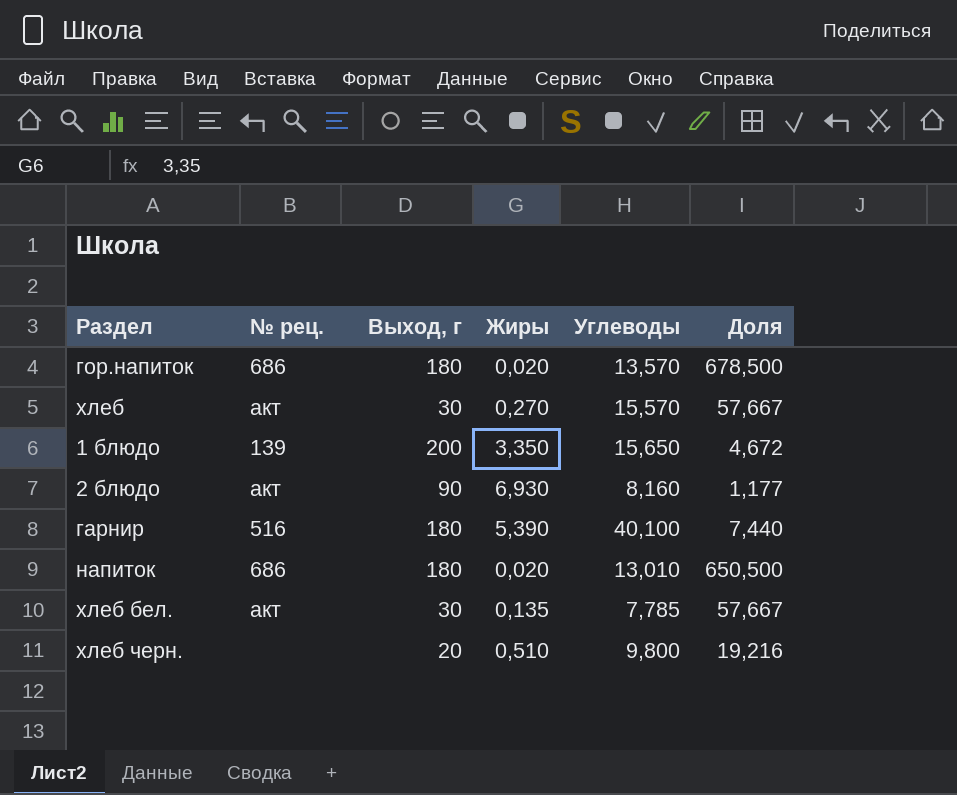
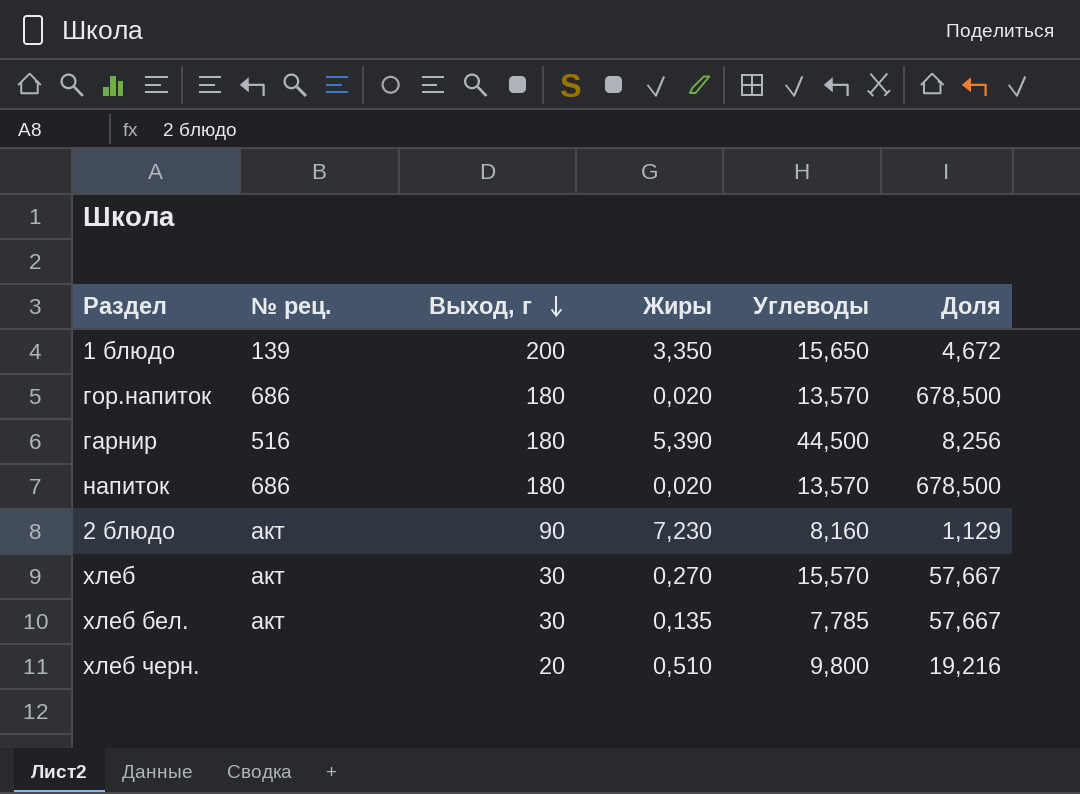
row order: none -> Выход, г descending
гарнир | Углеводы: 40,100 -> 44,500
гарнир | Доля: 7,440 -> 8,256
напиток | Углеводы: 13,010 -> 13,570
напиток | Доля: 650,500 -> 678,500
2 блюдо | Жиры: 6,930 -> 7,230
2 блюдо | Доля: 1,177 -> 1,129

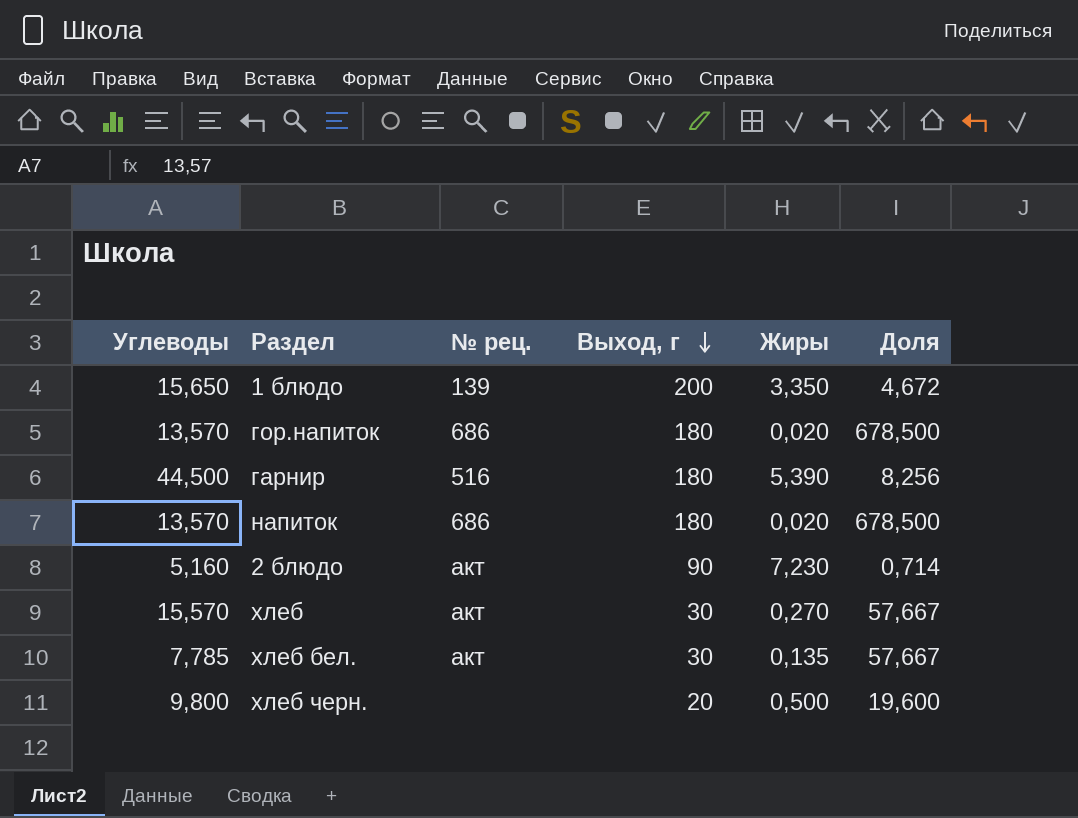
column Углеводы | position: 5 -> 1
2 блюдо | Углеводы: 8,160 -> 5,160
2 блюдо | Доля: 1,129 -> 0,714
хлеб черн. | Жиры: 0,510 -> 0,500
хлеб черн. | Доля: 19,216 -> 19,600

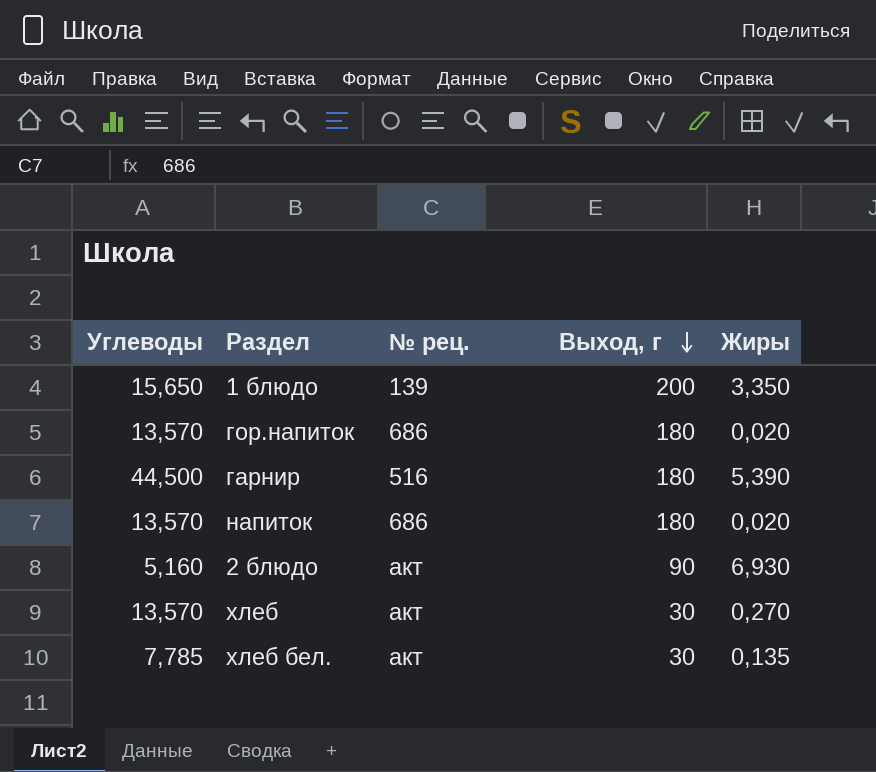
column Доля | formula: [Углеводы] / [Жиры] -> none
row хлеб черн.: 9,800 | none | 20 | 0,500 | 19,600 -> none
2 блюдо | Жиры: 7,230 -> 6,930
хлеб | Углеводы: 15,570 -> 13,570

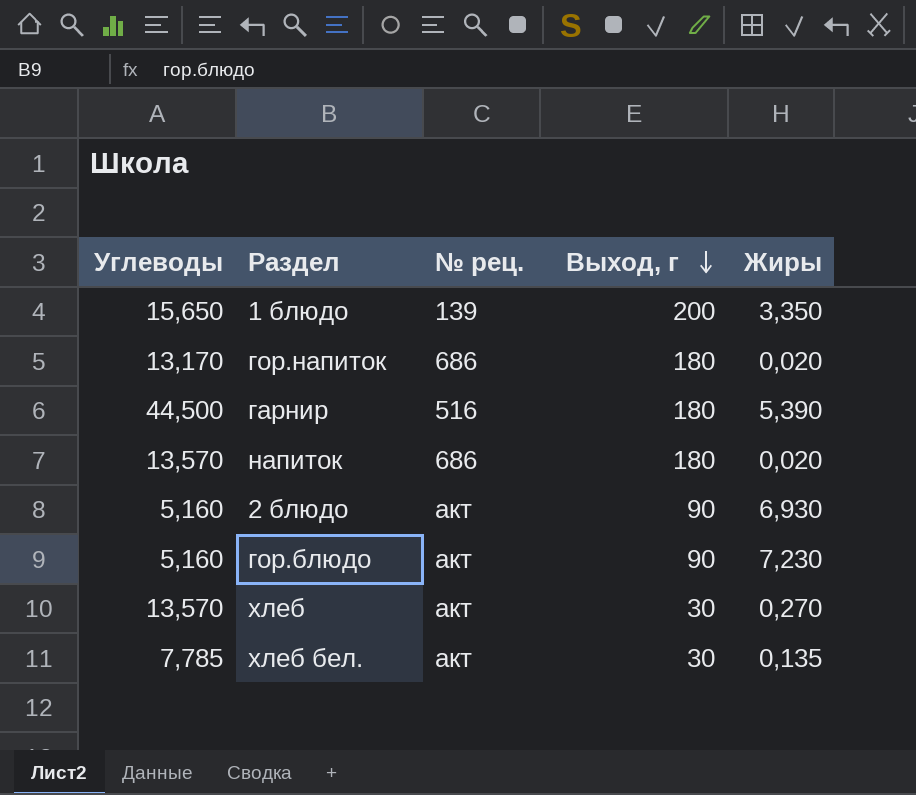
гор.напиток | Углеводы: 13,570 -> 13,170
row гор.блюдо: none -> 5,160 | акт | 90 | 7,230

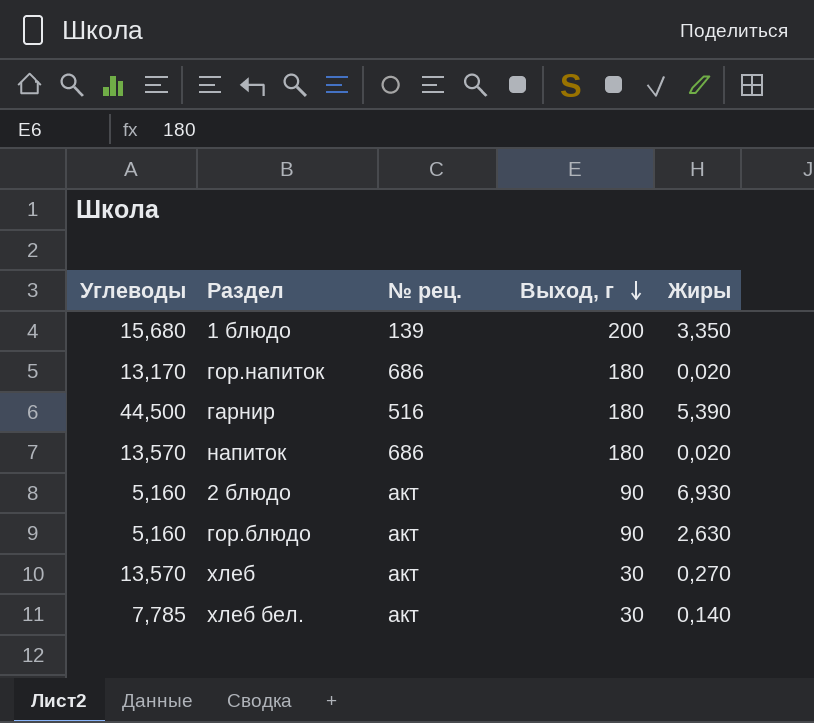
1 блюдо | Углеводы: 15,650 -> 15,680
гор.блюдо | Жиры: 7,230 -> 2,630
хлеб бел. | Жиры: 0,135 -> 0,140

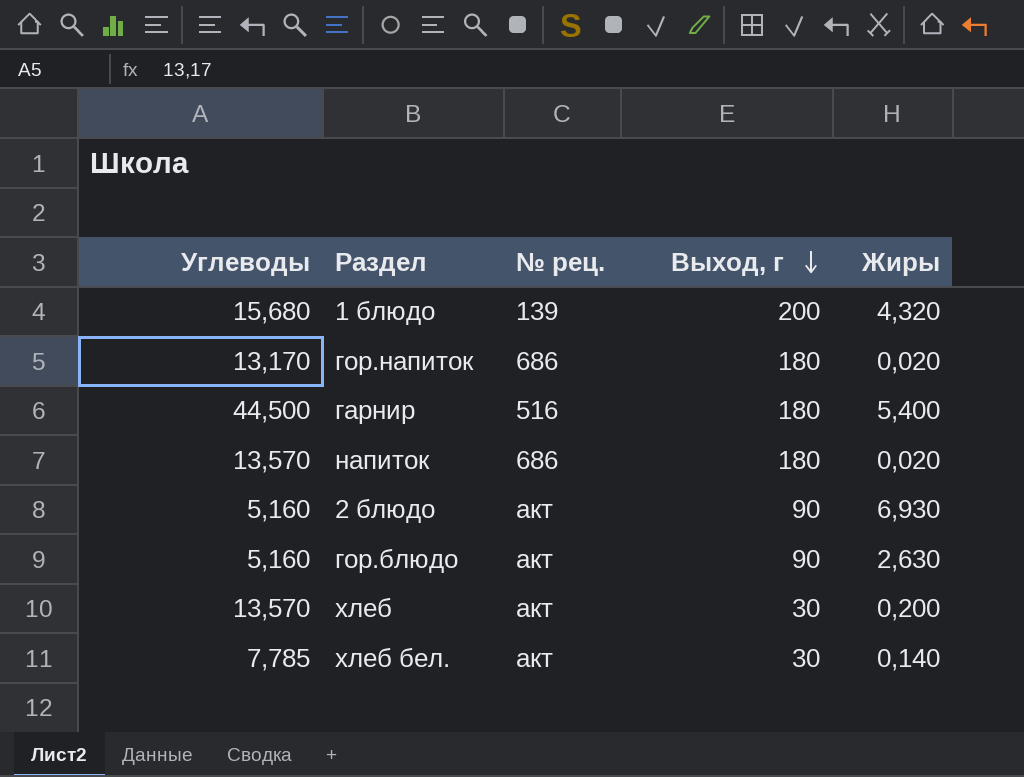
1 блюдо | Жиры: 3,350 -> 4,320
гарнир | Жиры: 5,390 -> 5,400
хлеб | Жиры: 0,270 -> 0,200

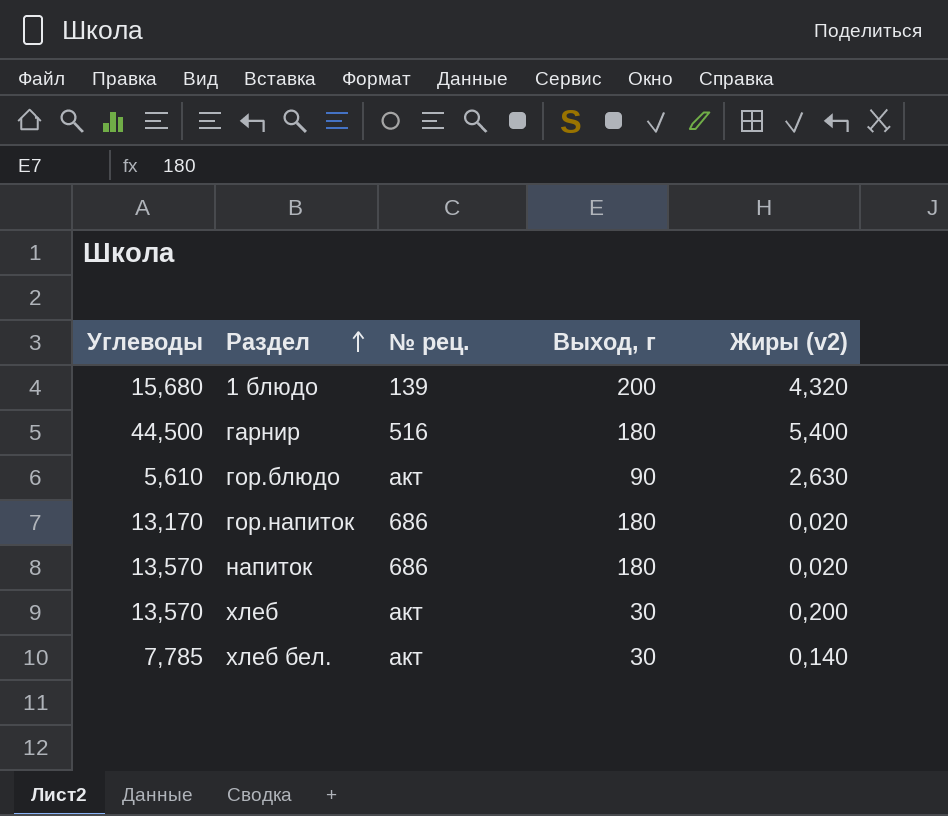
row order: Выход, г descending -> Раздел ascending
column name: Жиры -> Жиры (v2)
row 2 блюдо: 5,160 | акт | 90 | 6,930 -> none
гор.блюдо | Углеводы: 5,160 -> 5,610

